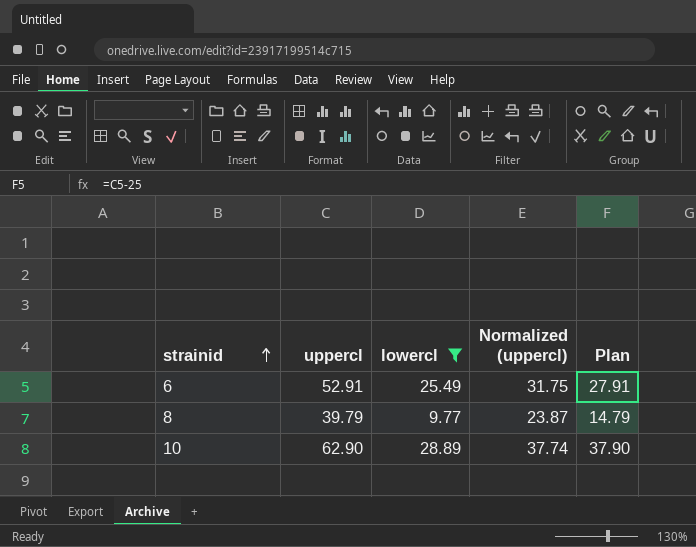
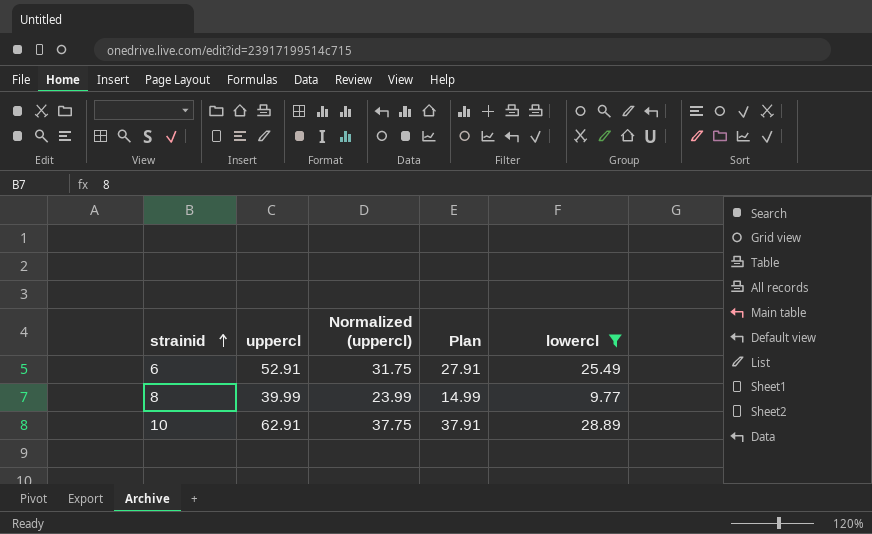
column lowercl | position: 3 -> 5
8 | uppercl: 39.79 -> 39.99
8 | Normalized (uppercl): 23.87 -> 23.99
8 | Plan: 14.79 -> 14.99
10 | uppercl: 62.90 -> 62.91
10 | Normalized (uppercl): 37.74 -> 37.75
10 | Plan: 37.90 -> 37.91

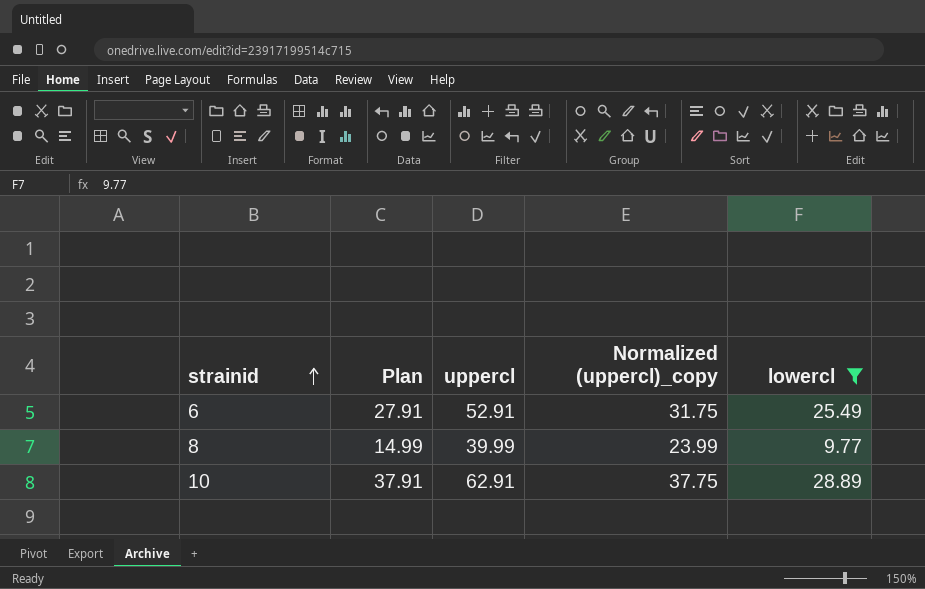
column Plan | position: 4 -> 2
column name: Normalized (uppercl) -> Normalized (uppercl)_copy

